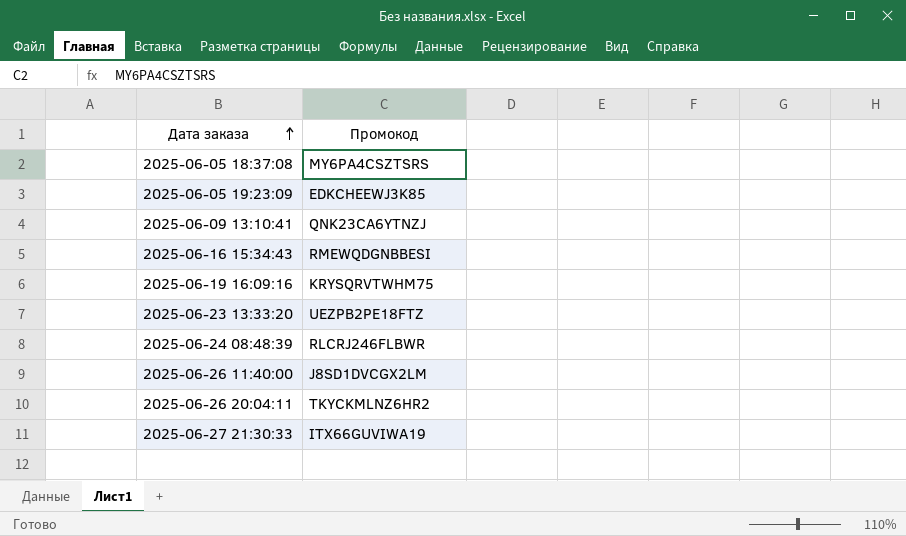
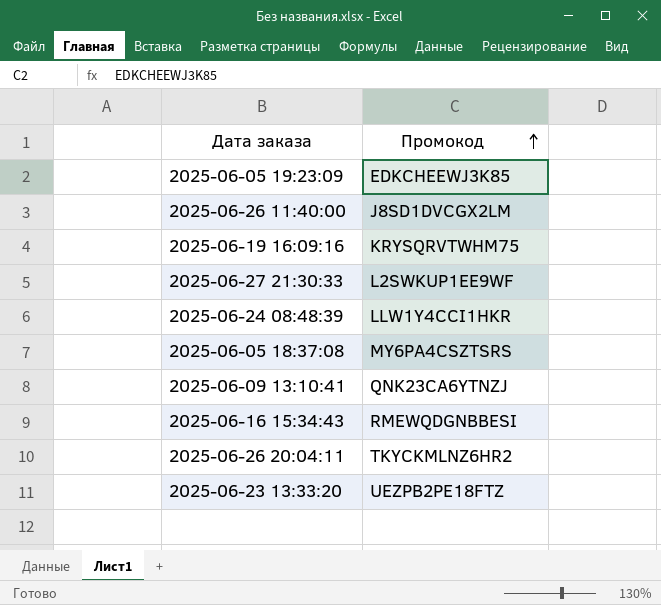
row order: Дата заказа ascending -> Промокод ascending
2025-06-27 21:30:33 | Промокод: ITX66GUVIWA19 -> L2SWKUP1EE9WF
2025-06-24 08:48:39 | Промокод: RLCRJ246FLBWR -> LLW1Y4CCI1HKR

